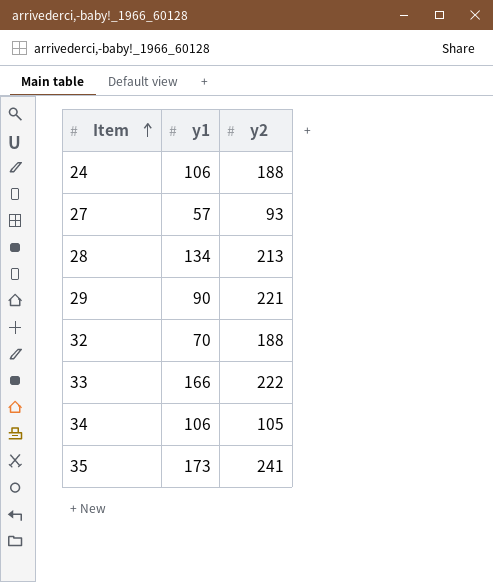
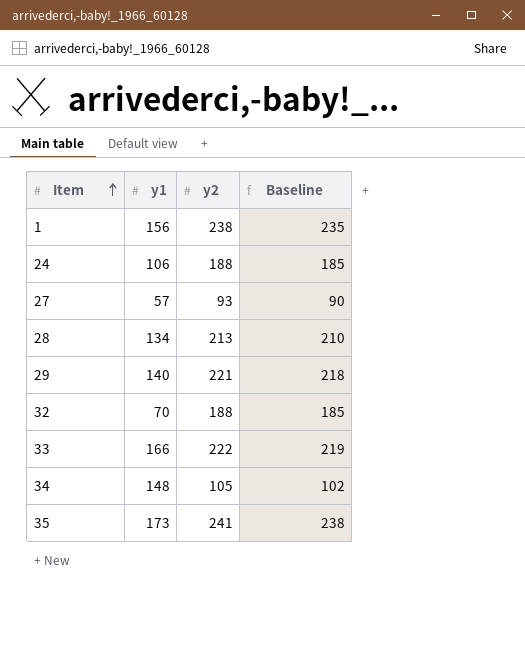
column Baseline | formula: none -> [y2] - 3
row 1: none -> 156 | 238 | 235
29 | y1: 90 -> 140
34 | y1: 106 -> 148

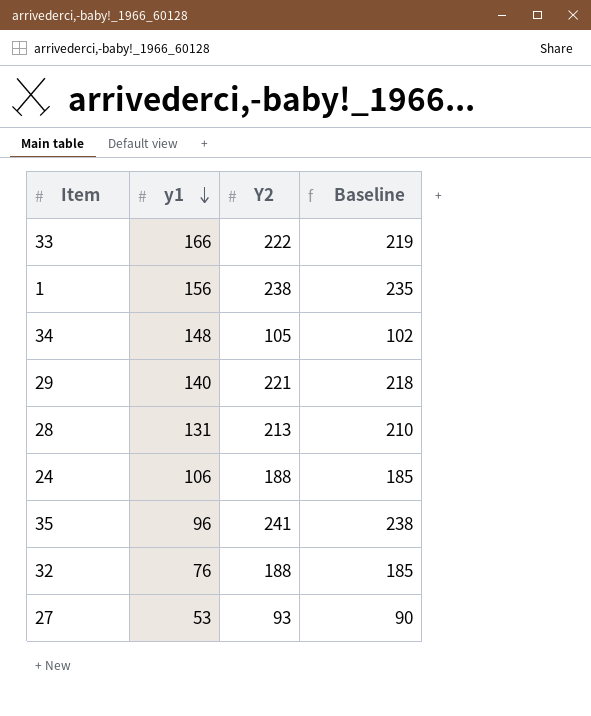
row order: Item ascending -> y1 descending
column name: y2 -> Y2
28 | y1: 134 -> 131
35 | y1: 173 -> 96
32 | y1: 70 -> 76
27 | y1: 57 -> 53

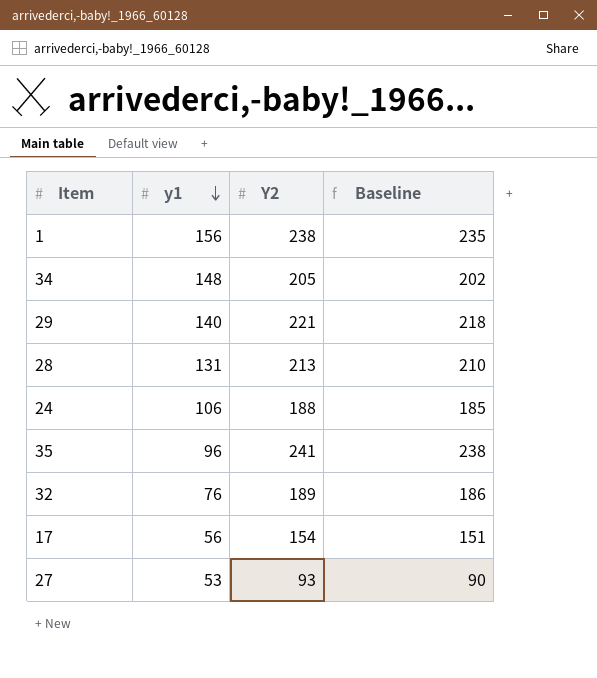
row 33: 166 | 222 | 219 -> none
34 | Y2: 105 -> 205
34 | Baseline: 102 -> 202
32 | Y2: 188 -> 189
32 | Baseline: 185 -> 186
row 17: none -> 56 | 154 | 151

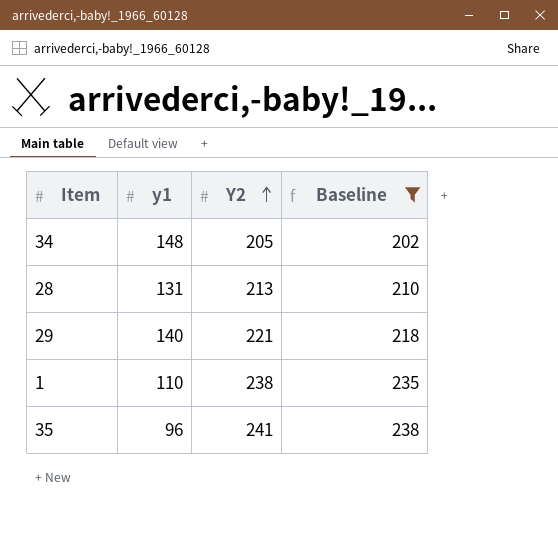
filter: none -> Baseline >= 202
row order: y1 descending -> Y2 ascending
1 | y1: 156 -> 110

